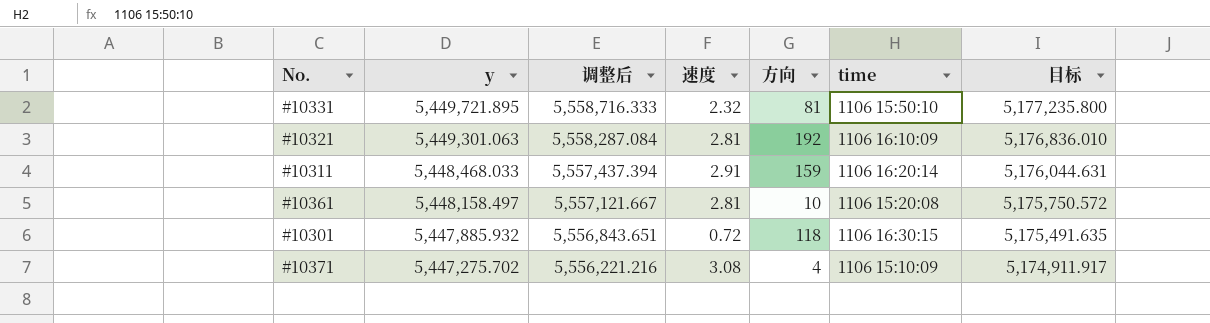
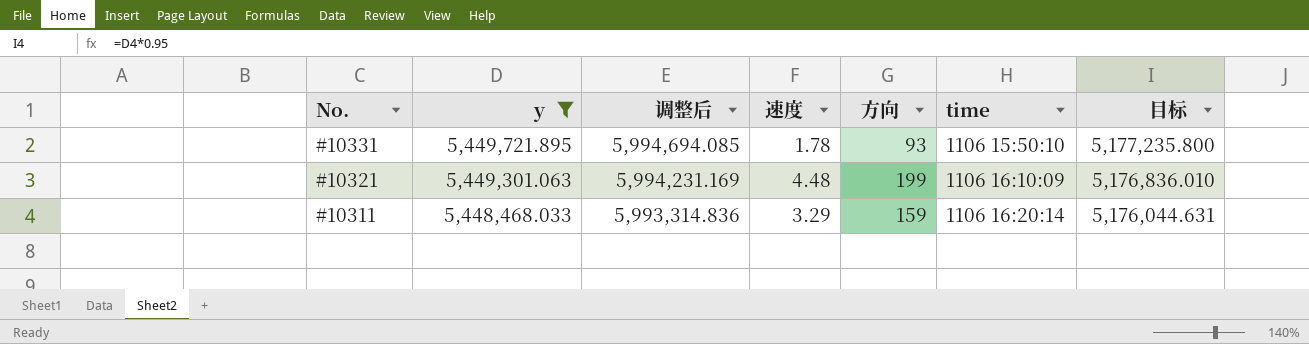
filter: none -> y >= 5,448,468.033
column 调整后 | formula: [y] * 1.02 -> [y] * 1.1
#10331 | 速度: 2.32 -> 1.78
#10331 | 方向: 81 -> 93
#10321 | 速度: 2.81 -> 4.48
#10321 | 方向: 192 -> 199
#10311 | 速度: 2.91 -> 3.29

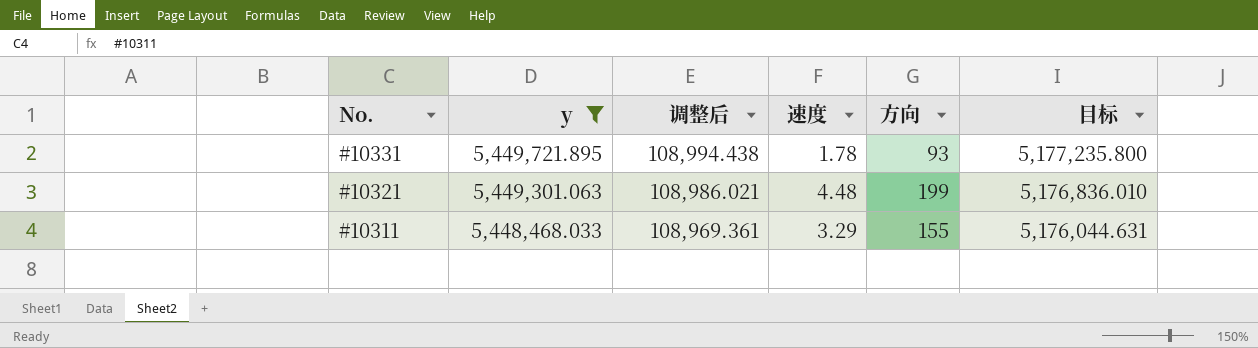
column time | position: 6 -> none
column 调整后 | formula: [y] * 1.1 -> [y] * 0.02
#10311 | 方向: 159 -> 155

